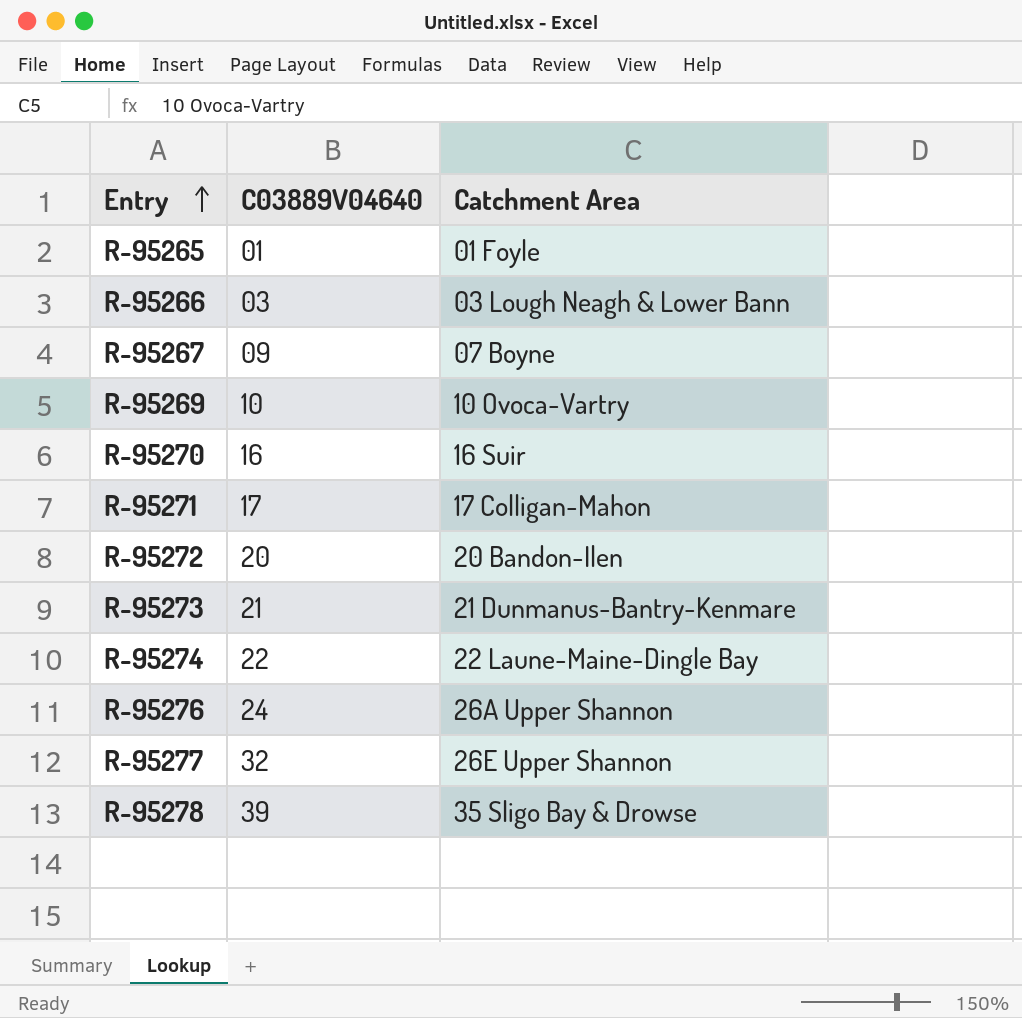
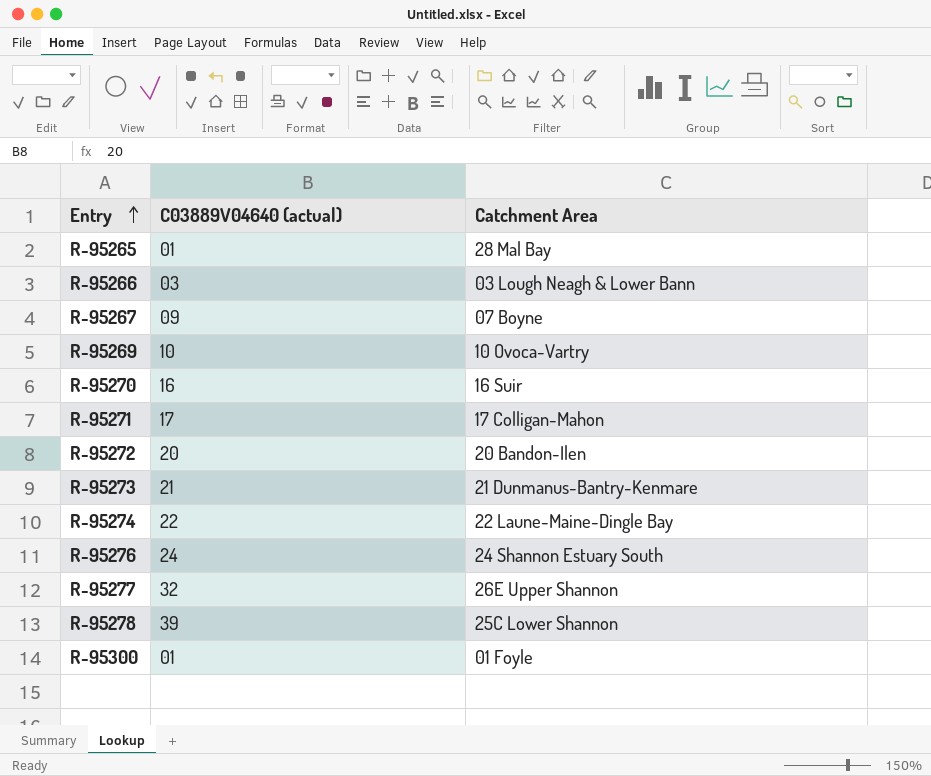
column name: C03889V04640 -> C03889V04640 (actual)
R-95265 | Catchment Area: 01 Foyle -> 28 Mal Bay
R-95276 | Catchment Area: 26A Upper Shannon -> 24 Shannon Estuary South
R-95278 | Catchment Area: 35 Sligo Bay & Drowse -> 25C Lower Shannon
row R-95300: none -> 01 | 01 Foyle

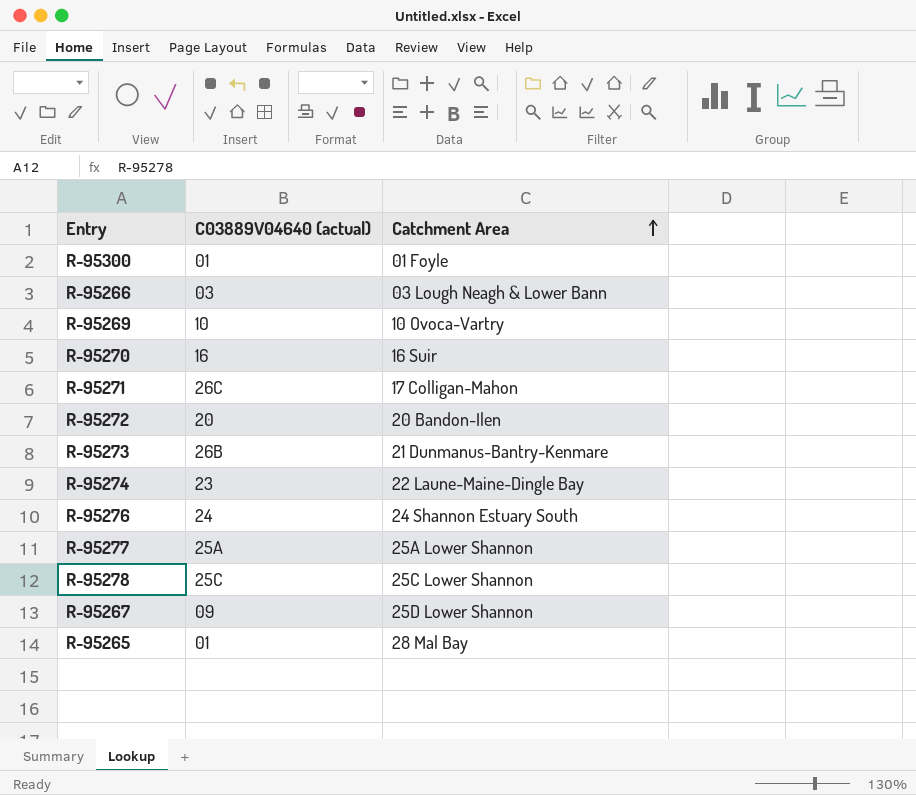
row order: Entry ascending -> Catchment Area ascending
R-95271 | C03889V04640 (actual): 17 -> 26C
R-95273 | C03889V04640 (actual): 21 -> 26B
R-95274 | C03889V04640 (actual): 22 -> 23
R-95277 | C03889V04640 (actual): 32 -> 25A
R-95277 | Catchment Area: 26E Upper Shannon -> 25A Lower Shannon
R-95278 | C03889V04640 (actual): 39 -> 25C
R-95267 | Catchment Area: 07 Boyne -> 25D Lower Shannon

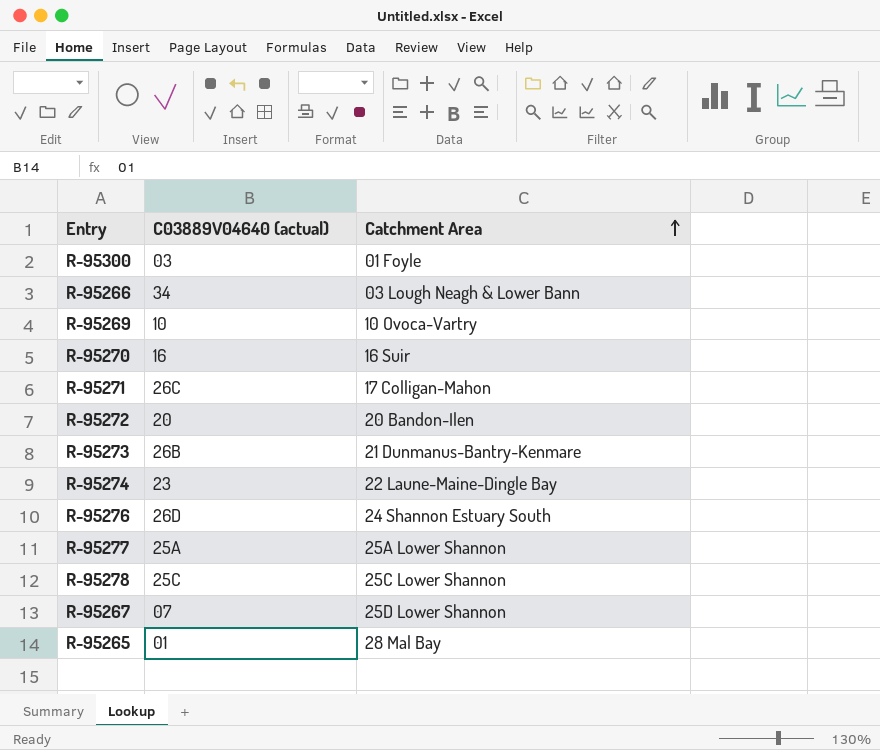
R-95300 | C03889V04640 (actual): 01 -> 03
R-95266 | C03889V04640 (actual): 03 -> 34
R-95276 | C03889V04640 (actual): 24 -> 26D
R-95267 | C03889V04640 (actual): 09 -> 07

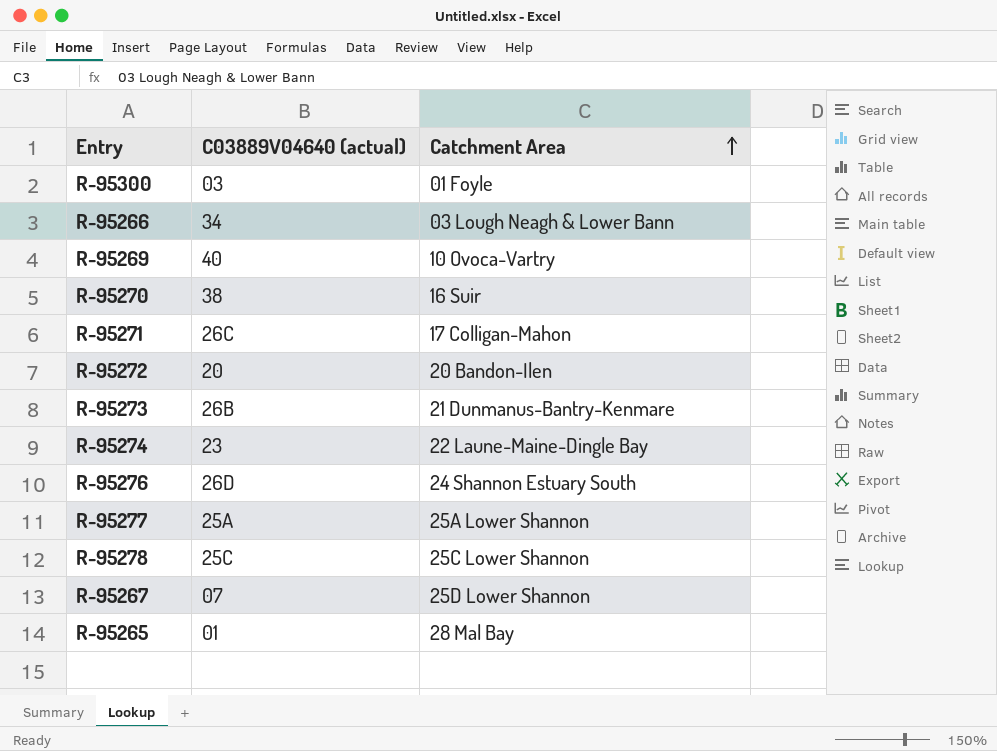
R-95269 | C03889V04640 (actual): 10 -> 40
R-95270 | C03889V04640 (actual): 16 -> 38

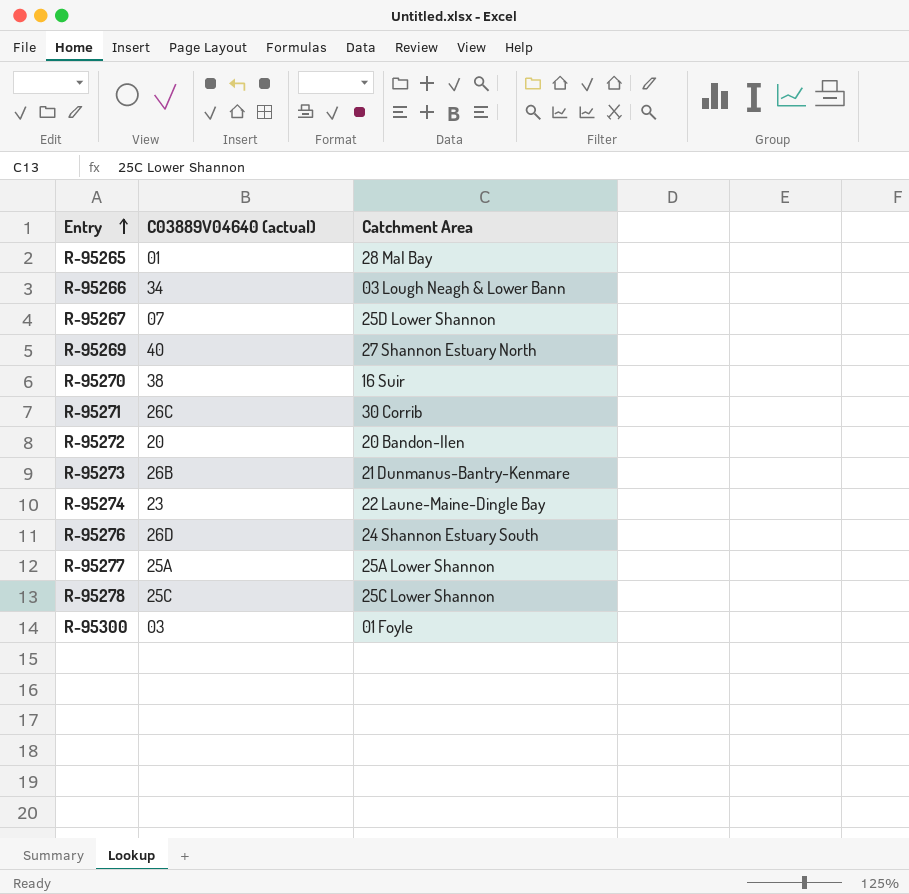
row order: Catchment Area ascending -> Entry ascending
R-95269 | Catchment Area: 10 Ovoca-Vartry -> 27 Shannon Estuary North
R-95271 | Catchment Area: 17 Colligan-Mahon -> 30 Corrib

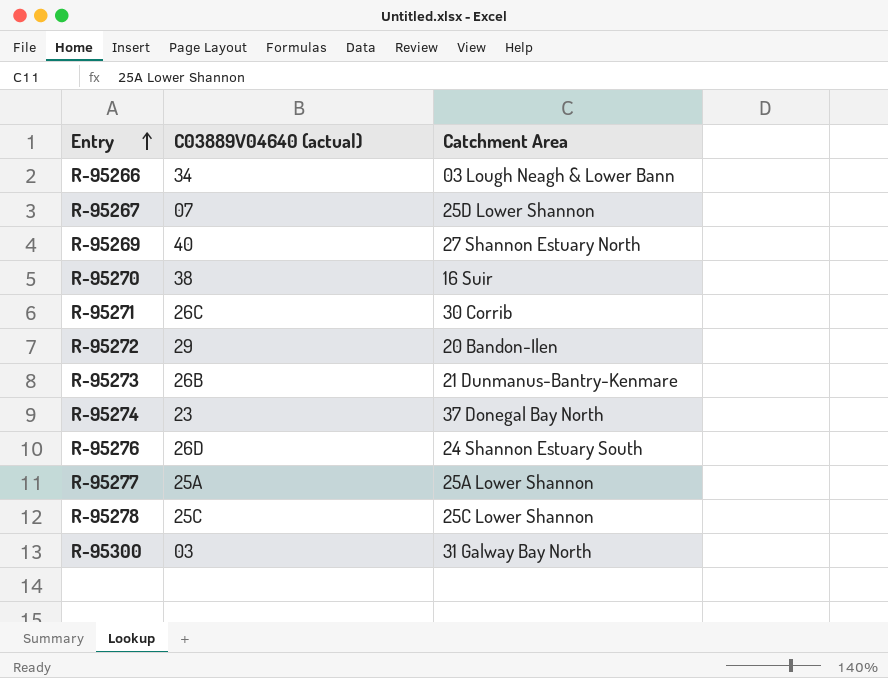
row R-95265: 01 | 28 Mal Bay -> none
R-95272 | C03889V04640 (actual): 20 -> 29
R-95274 | Catchment Area: 22 Laune-Maine-Dingle Bay -> 37 Donegal Bay North
R-95300 | Catchment Area: 01 Foyle -> 31 Galway Bay North

